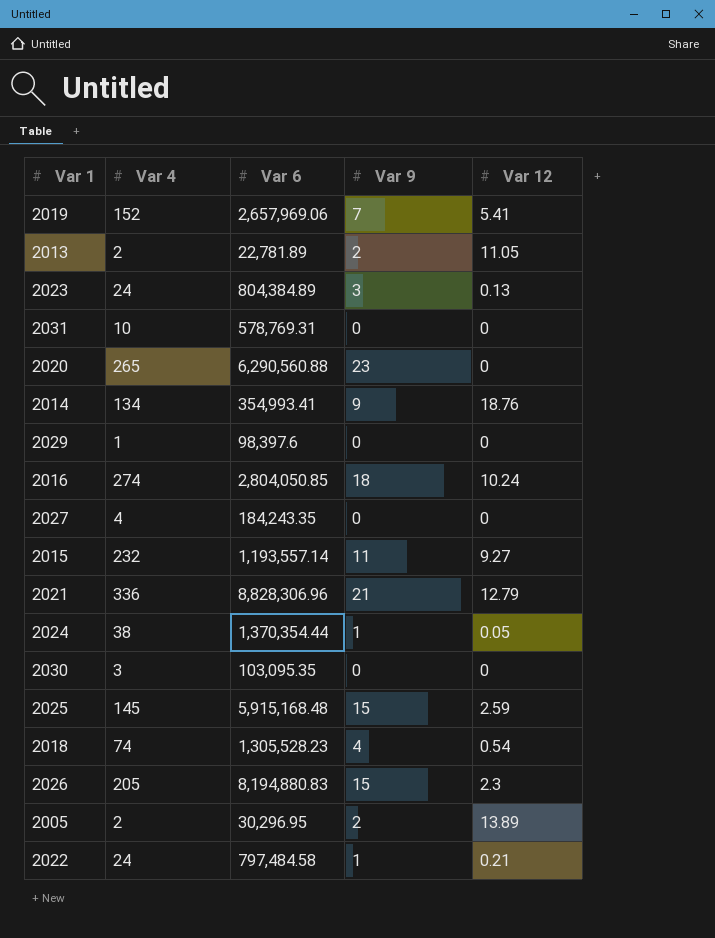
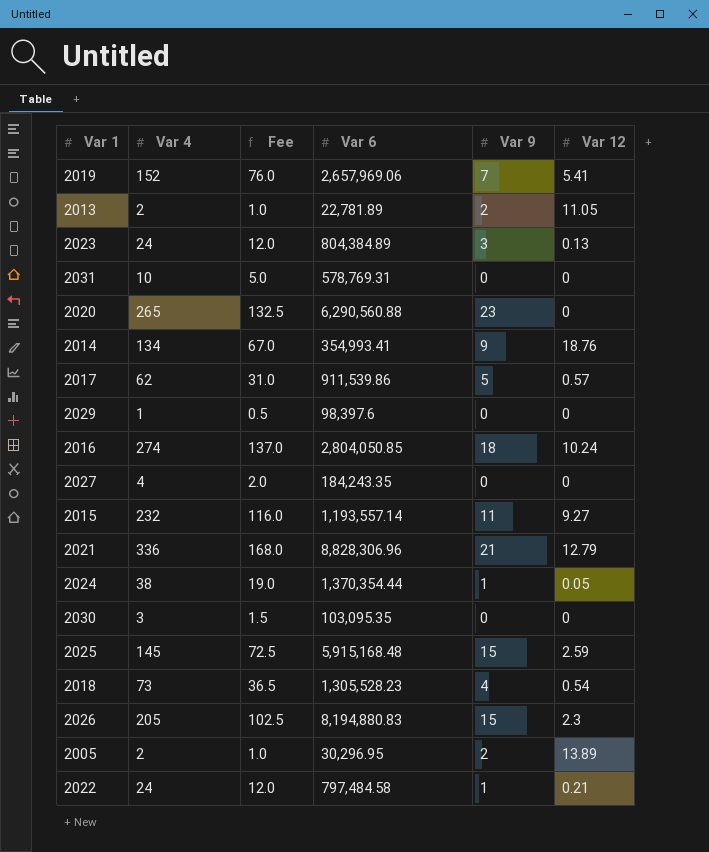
column Fee | formula: none -> [Var 4] * 0.5
row 2017: none -> 62 | 31.0 | 911,539.86 | 5 | 0.57
2018 | Var 4: 74 -> 73

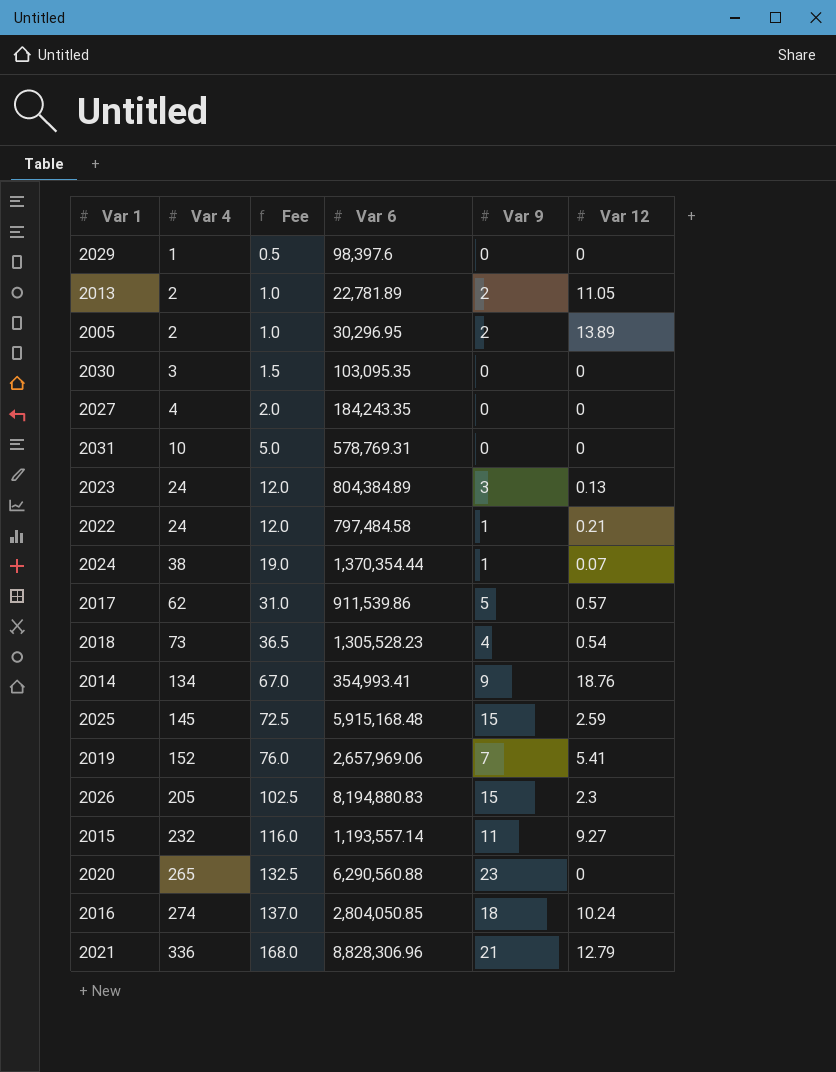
row order: none -> Var 4 ascending
2024 | Var 12: 0.05 -> 0.07

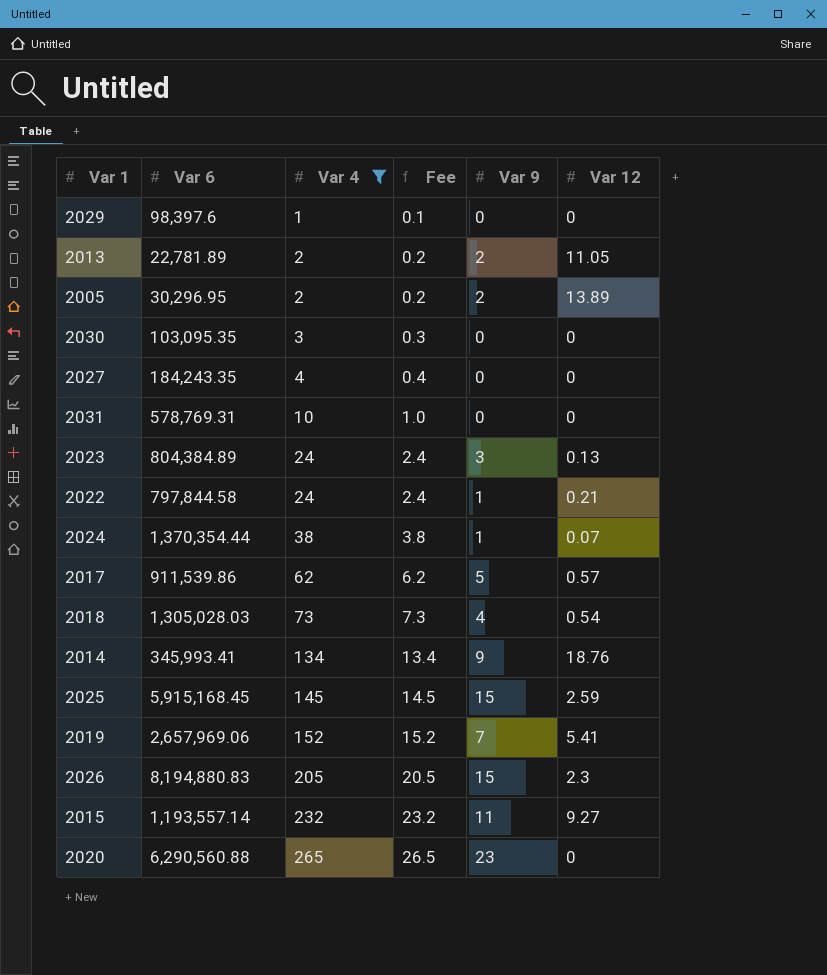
filter: none -> Var 4 <= 265
column Var 6 | position: 4 -> 2
column Fee | formula: [Var 4] * 0.5 -> [Var 4] * 0.1
2022 | Var 6: 797,484.58 -> 797,844.58
2018 | Var 6: 1,305,528.23 -> 1,305,028.03
2014 | Var 6: 354,993.41 -> 345,993.41
2025 | Var 6: 5,915,168.48 -> 5,915,168.45

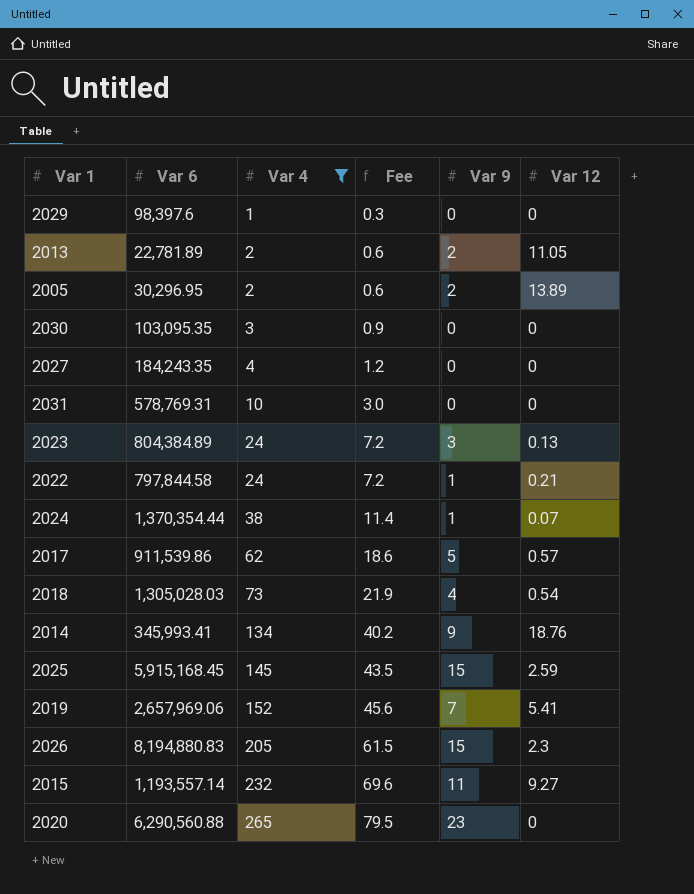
column Fee | formula: [Var 4] * 0.1 -> [Var 4] * 0.3

